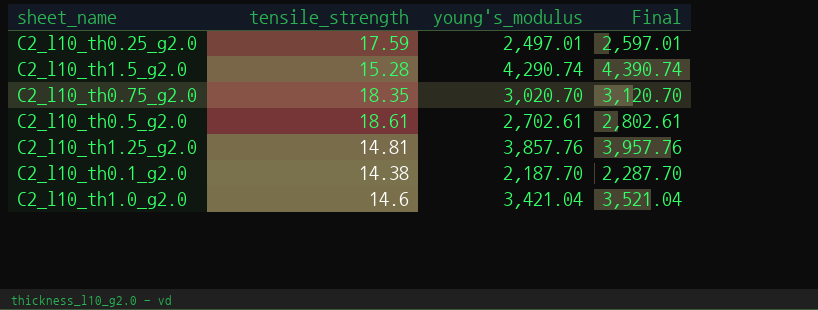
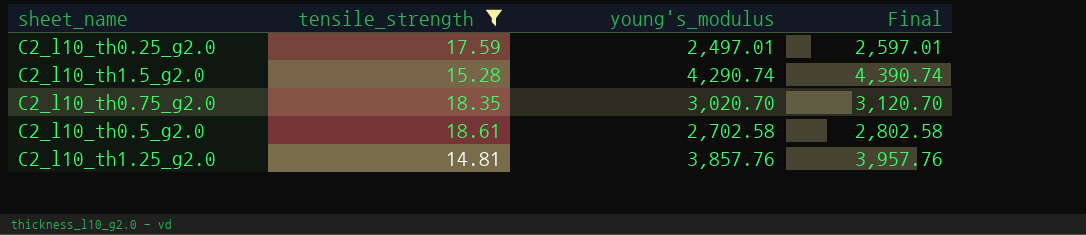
filter: none -> tensile_strength >= 14.81
C2_l10_th0.5_g2.0 | young's_modulus: 2,702.61 -> 2,702.58
C2_l10_th0.5_g2.0 | Final: 2,802.61 -> 2,802.58

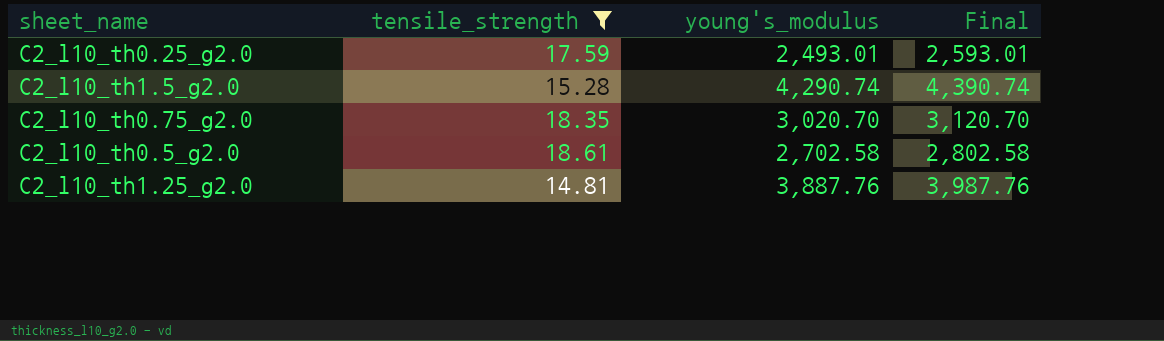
C2_l10_th0.25_g2.0 | young's_modulus: 2,497.01 -> 2,493.01
C2_l10_th0.25_g2.0 | Final: 2,597.01 -> 2,593.01
C2_l10_th1.25_g2.0 | young's_modulus: 3,857.76 -> 3,887.76
C2_l10_th1.25_g2.0 | Final: 3,957.76 -> 3,987.76

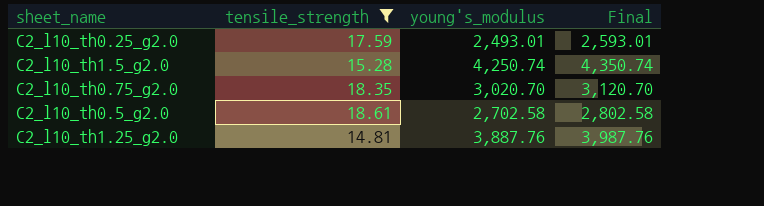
C2_l10_th1.5_g2.0 | young's_modulus: 4,290.74 -> 4,250.74
C2_l10_th1.5_g2.0 | Final: 4,390.74 -> 4,350.74

